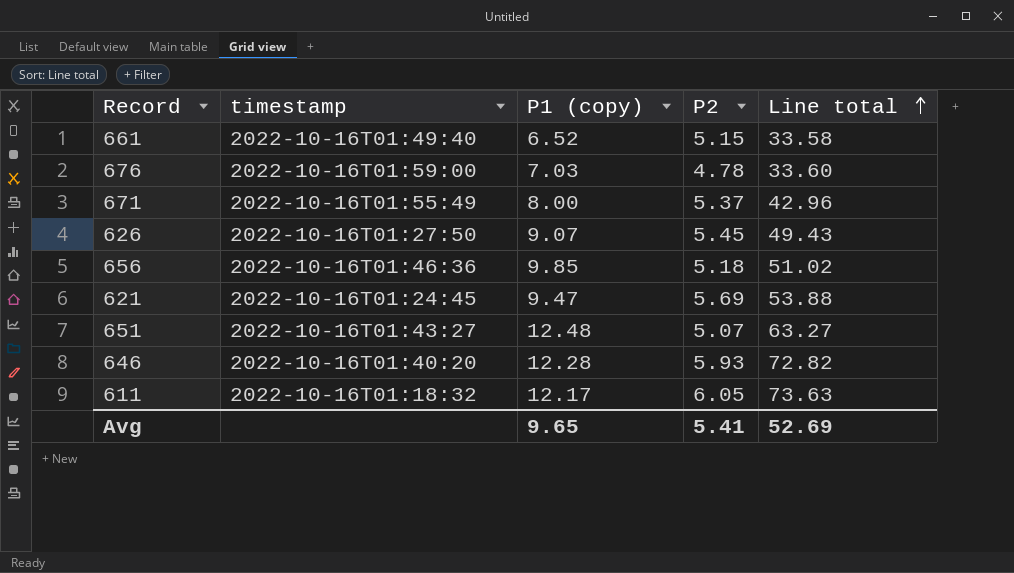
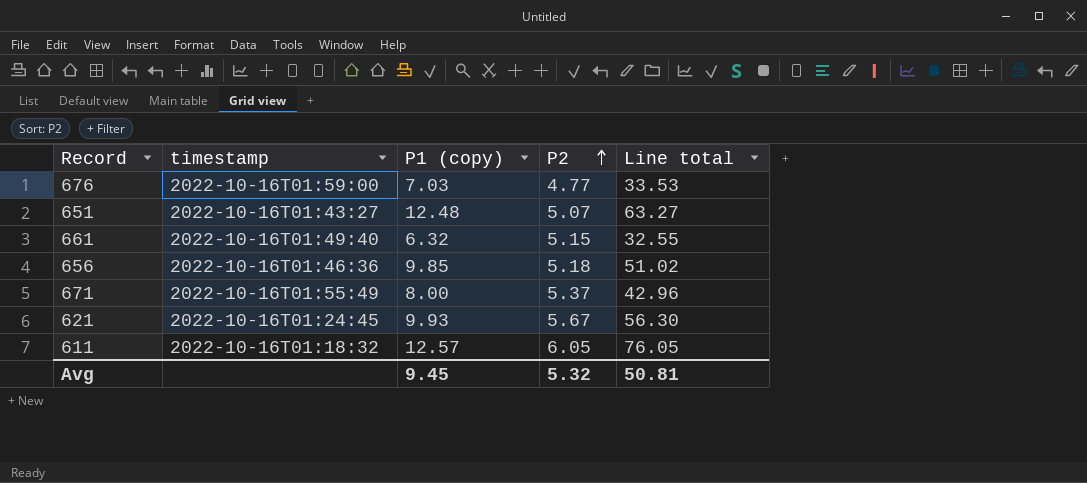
row order: Line total ascending -> P2 ascending
row 626: 2022-10-16T01:27:50 | 9.07 | 5.45 | 49.43 -> none
row 646: 2022-10-16T01:40:20 | 12.28 | 5.93 | 72.82 -> none
676 | P2: 4.78 -> 4.77
676 | Line total: 33.60 -> 33.53
661 | P1 (copy): 6.52 -> 6.32
661 | Line total: 33.58 -> 32.55
621 | P1 (copy): 9.47 -> 9.93
621 | P2: 5.69 -> 5.67
621 | Line total: 53.88 -> 56.30
611 | P1 (copy): 12.17 -> 12.57
611 | Line total: 73.63 -> 76.05
Avg | P1 (copy): 9.65 -> 9.45
Avg | P2: 5.41 -> 5.32
Avg | Line total: 52.69 -> 50.81

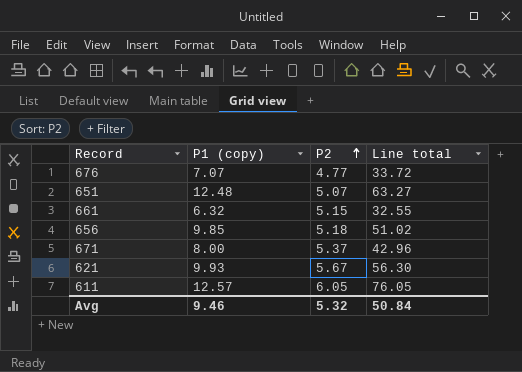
column timestamp | position: 2 -> none
676 | P1 (copy): 7.03 -> 7.07
676 | Line total: 33.53 -> 33.72
Avg | P1 (copy): 9.45 -> 9.46
Avg | Line total: 50.81 -> 50.84

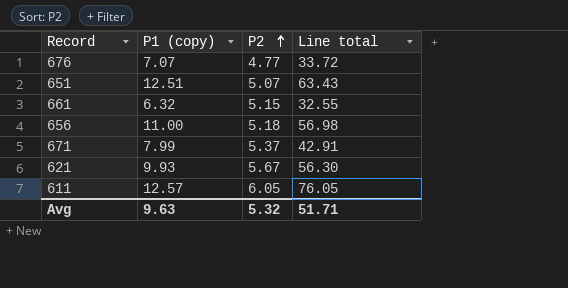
651 | P1 (copy): 12.48 -> 12.51
651 | Line total: 63.27 -> 63.43
656 | P1 (copy): 9.85 -> 11.00
656 | Line total: 51.02 -> 56.98
671 | P1 (copy): 8.00 -> 7.99
671 | Line total: 42.96 -> 42.91
Avg | P1 (copy): 9.46 -> 9.63
Avg | Line total: 50.84 -> 51.71

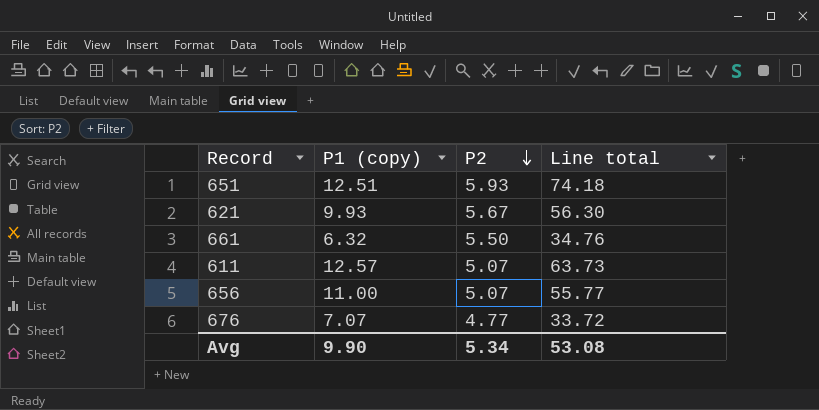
row order: P2 ascending -> P2 descending
row 671: 7.99 | 5.37 | 42.91 -> none
651 | P2: 5.07 -> 5.93
651 | Line total: 63.43 -> 74.18
661 | P2: 5.15 -> 5.50
661 | Line total: 32.55 -> 34.76
611 | P2: 6.05 -> 5.07
611 | Line total: 76.05 -> 63.73
656 | P2: 5.18 -> 5.07
656 | Line total: 56.98 -> 55.77
Avg | P1 (copy): 9.63 -> 9.90
Avg | P2: 5.32 -> 5.34
Avg | Line total: 51.71 -> 53.08

